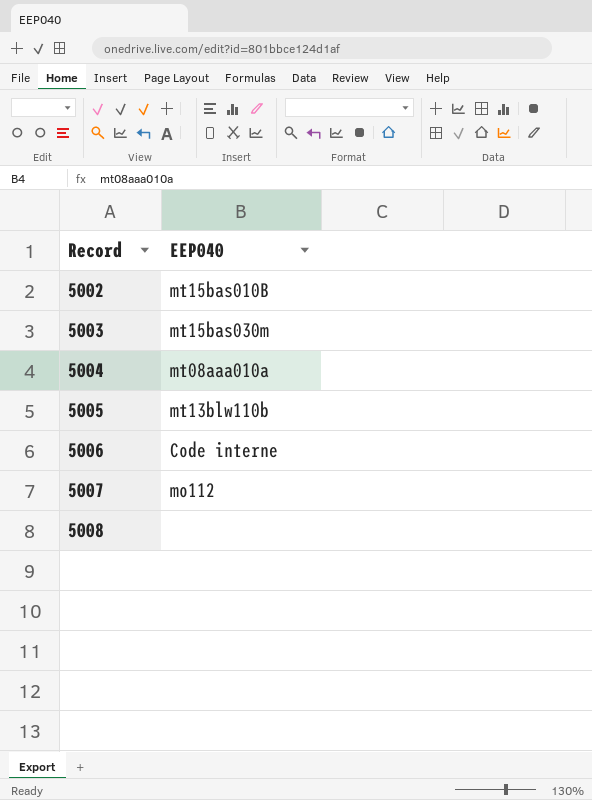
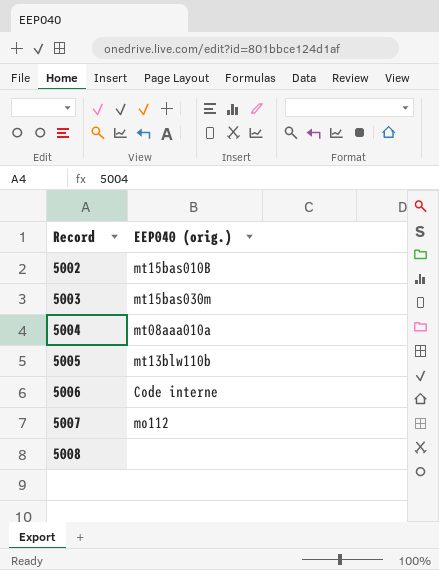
column name: EEP040 -> EEP040 (orig.)

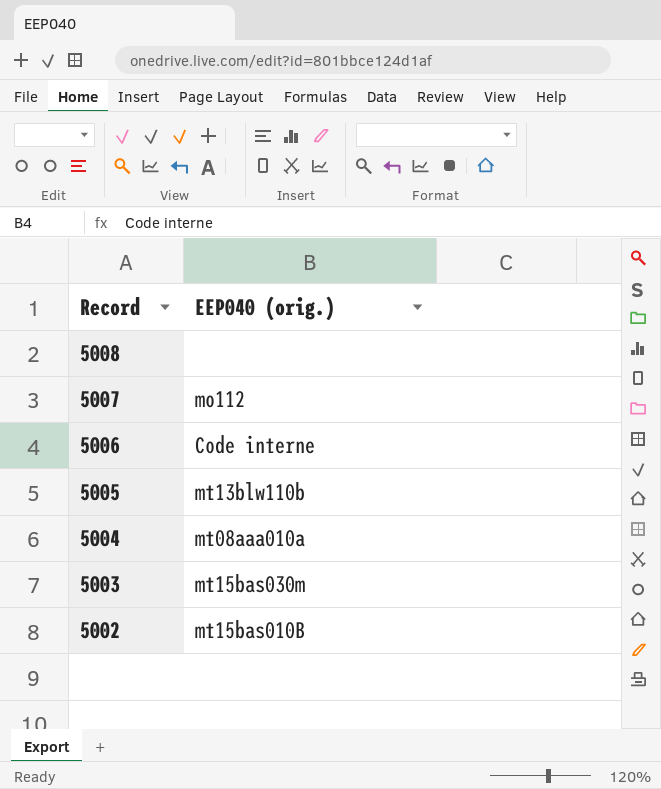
row order: Record ascending -> Record descending

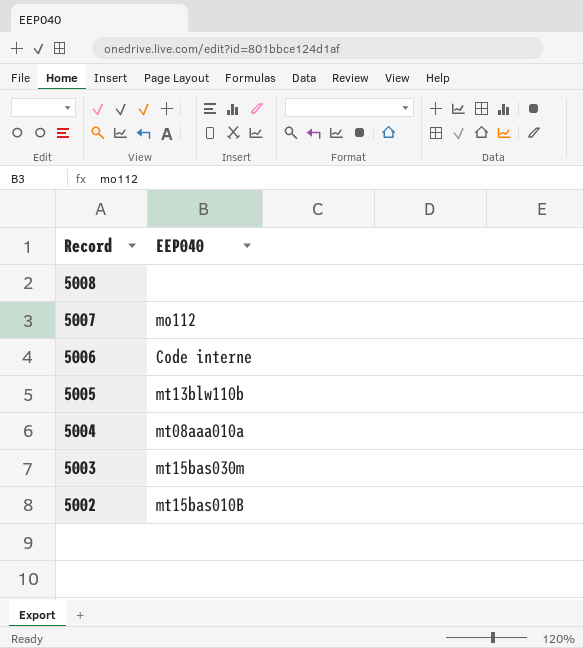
column name: EEP040 (orig.) -> EEP040

